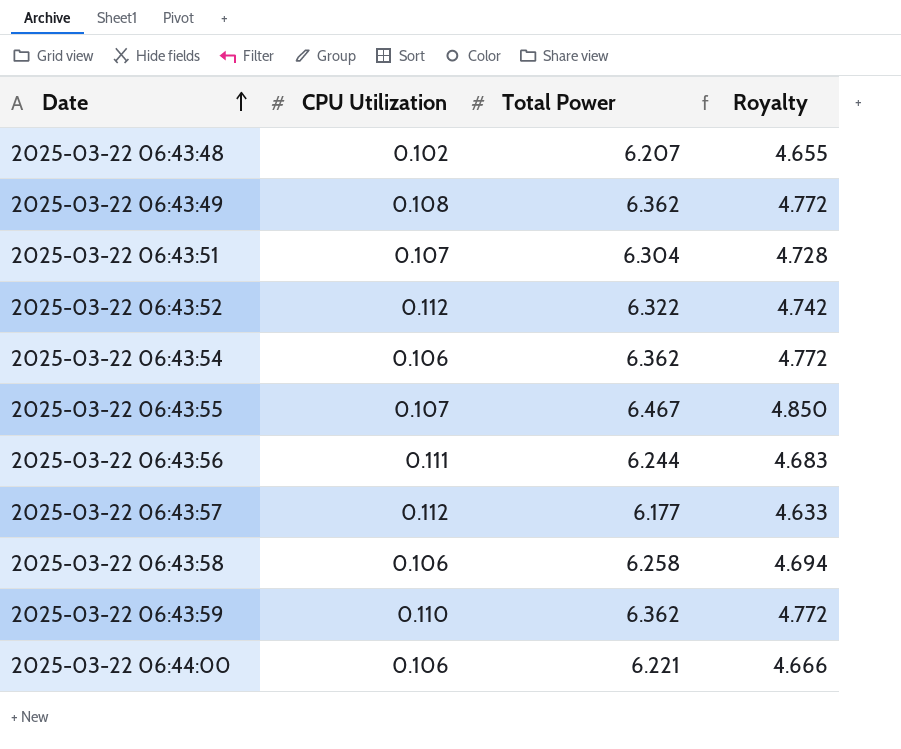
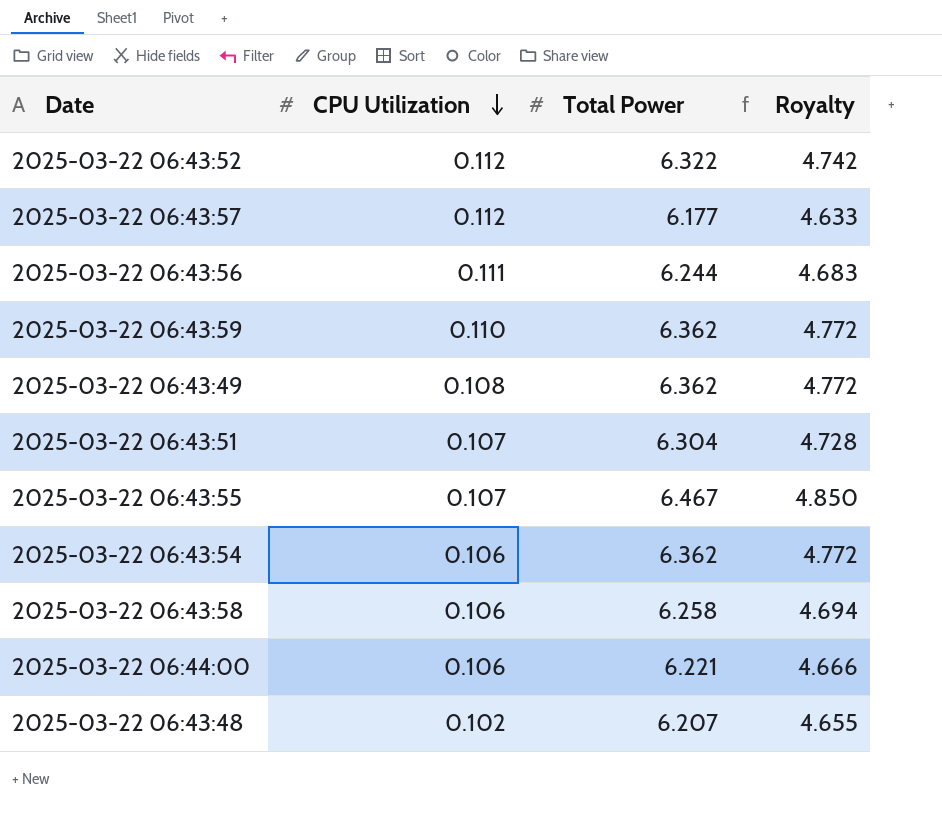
row order: Date ascending -> CPU Utilization descending

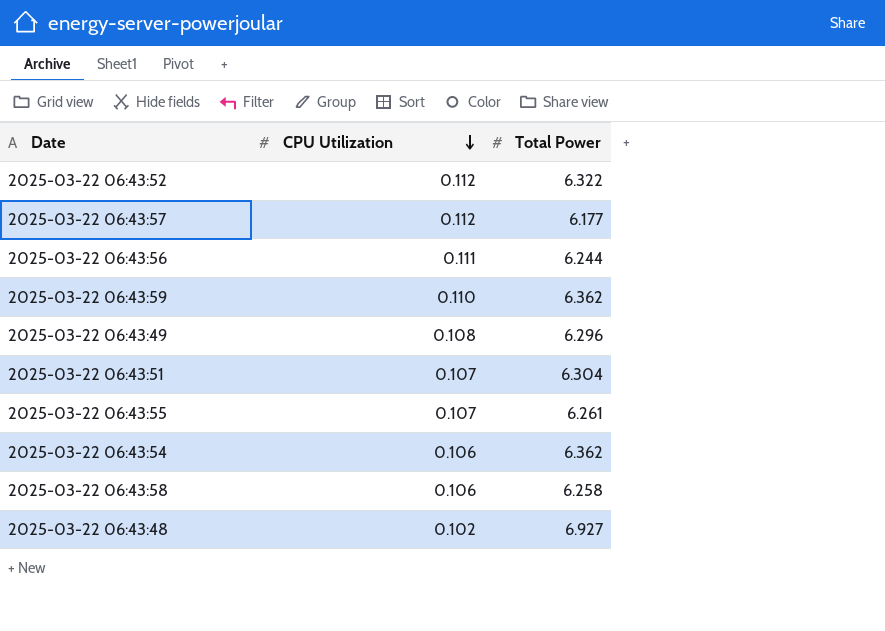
column Royalty | formula: [Total Power] * 0.75 -> none
row 2025-03-22 06:44:00: 0.106 | 6.221 | 4.666 -> none
2025-03-22 06:43:49 | Total Power: 6.362 -> 6.296
2025-03-22 06:43:55 | Total Power: 6.467 -> 6.261
2025-03-22 06:43:48 | Total Power: 6.207 -> 6.927

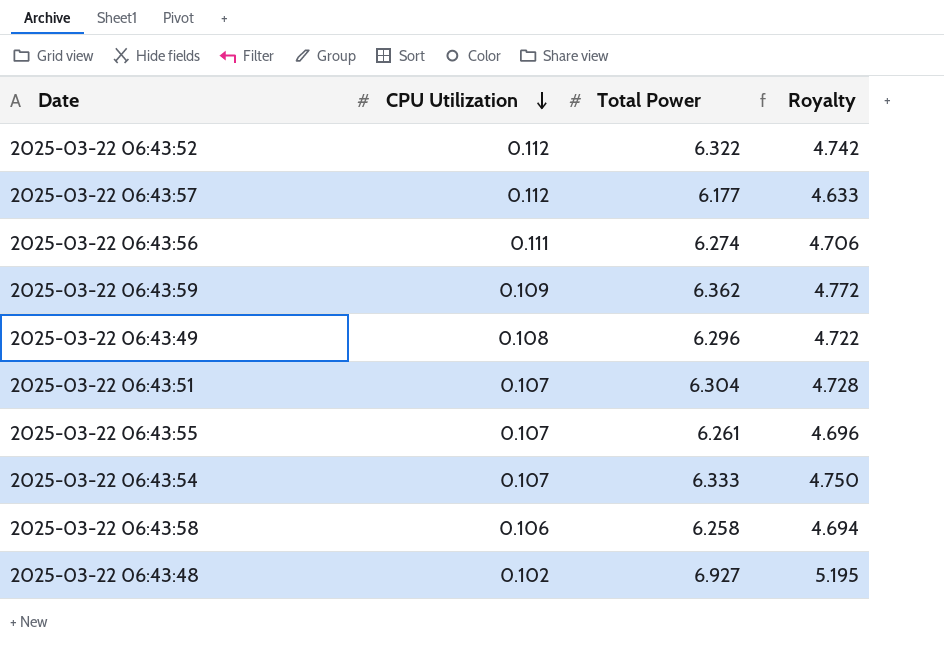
column Royalty | formula: none -> [Total Power] * 0.75
2025-03-22 06:43:56 | Total Power: 6.244 -> 6.274
2025-03-22 06:43:59 | CPU Utilization: 0.110 -> 0.109
2025-03-22 06:43:54 | CPU Utilization: 0.106 -> 0.107
2025-03-22 06:43:54 | Total Power: 6.362 -> 6.333

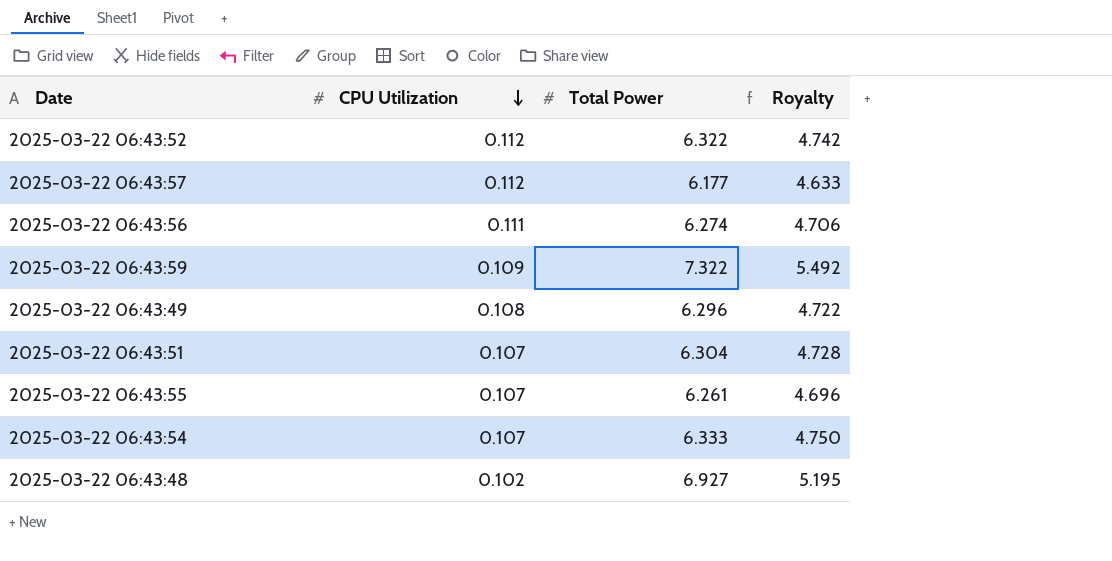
row 2025-03-22 06:43:58: 0.106 | 6.258 | 4.694 -> none
2025-03-22 06:43:59 | Total Power: 6.362 -> 7.322
2025-03-22 06:43:59 | Royalty: 4.772 -> 5.492

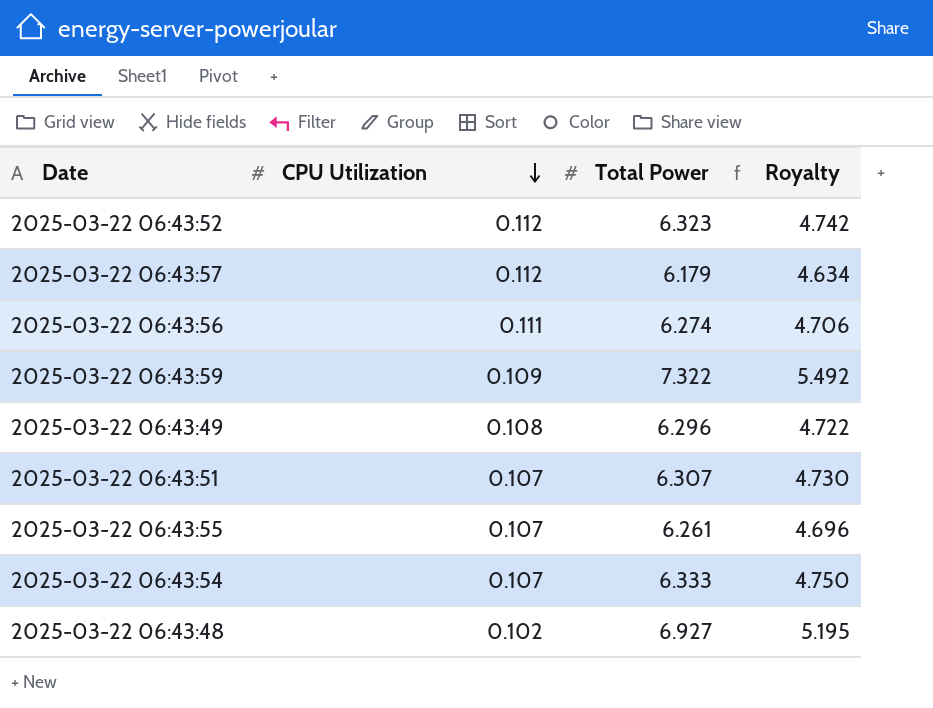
2025-03-22 06:43:52 | Total Power: 6.322 -> 6.323
2025-03-22 06:43:57 | Total Power: 6.177 -> 6.179
2025-03-22 06:43:57 | Royalty: 4.633 -> 4.634
2025-03-22 06:43:51 | Total Power: 6.304 -> 6.307
2025-03-22 06:43:51 | Royalty: 4.728 -> 4.730

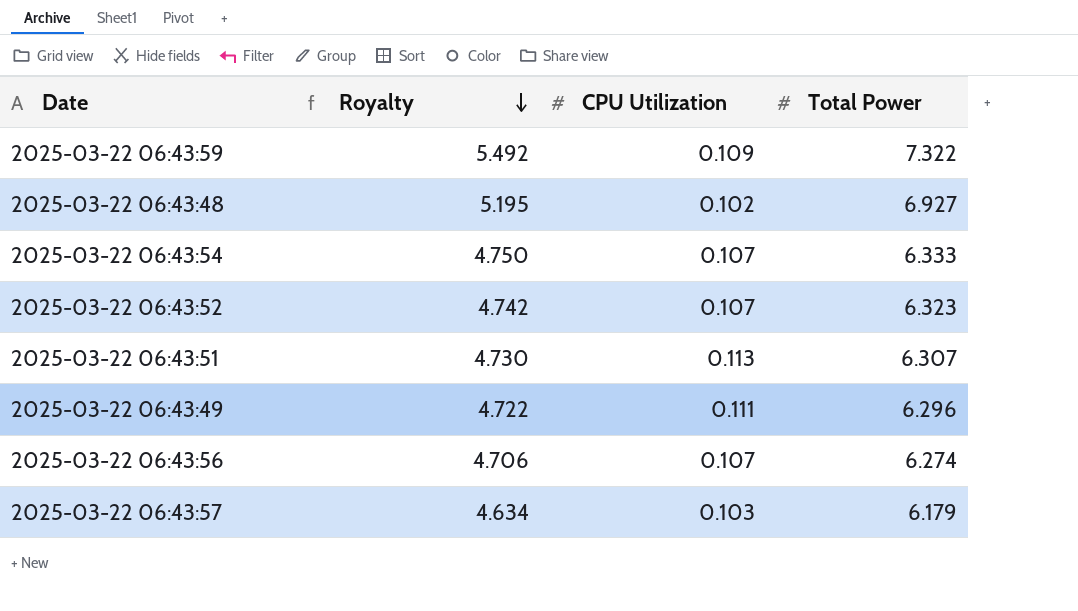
row order: CPU Utilization descending -> Royalty descending
column Royalty | position: 4 -> 2
row 2025-03-22 06:43:55: 0.107 | 6.261 | 4.696 -> none
2025-03-22 06:43:52 | CPU Utilization: 0.112 -> 0.107
2025-03-22 06:43:51 | CPU Utilization: 0.107 -> 0.113
2025-03-22 06:43:49 | CPU Utilization: 0.108 -> 0.111
2025-03-22 06:43:56 | CPU Utilization: 0.111 -> 0.107
2025-03-22 06:43:57 | CPU Utilization: 0.112 -> 0.103

